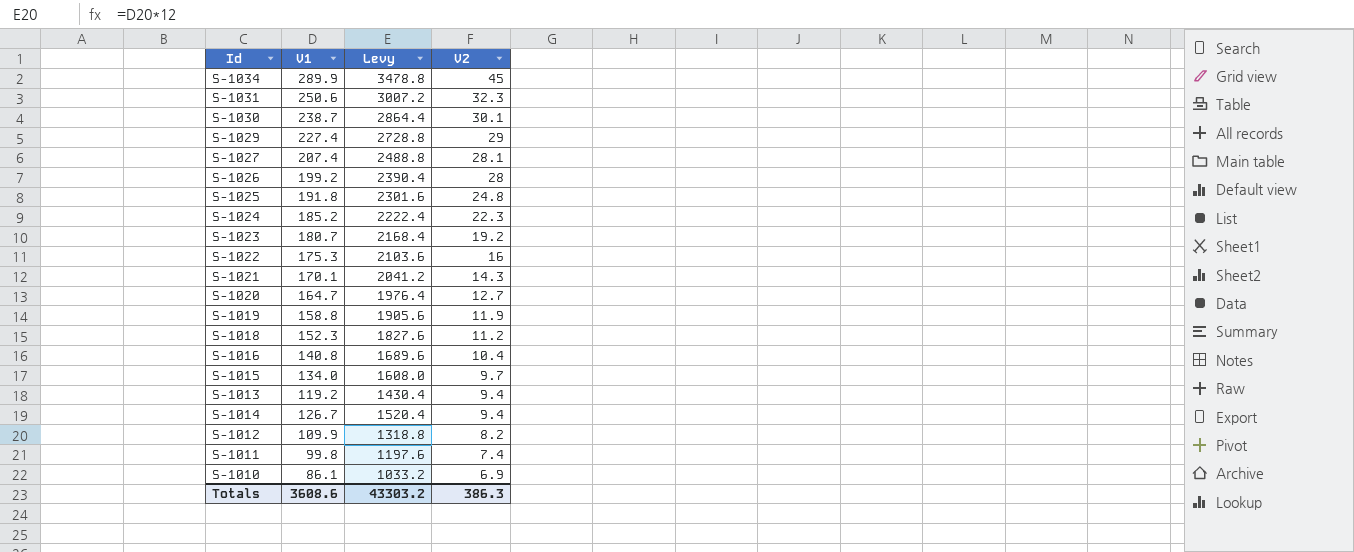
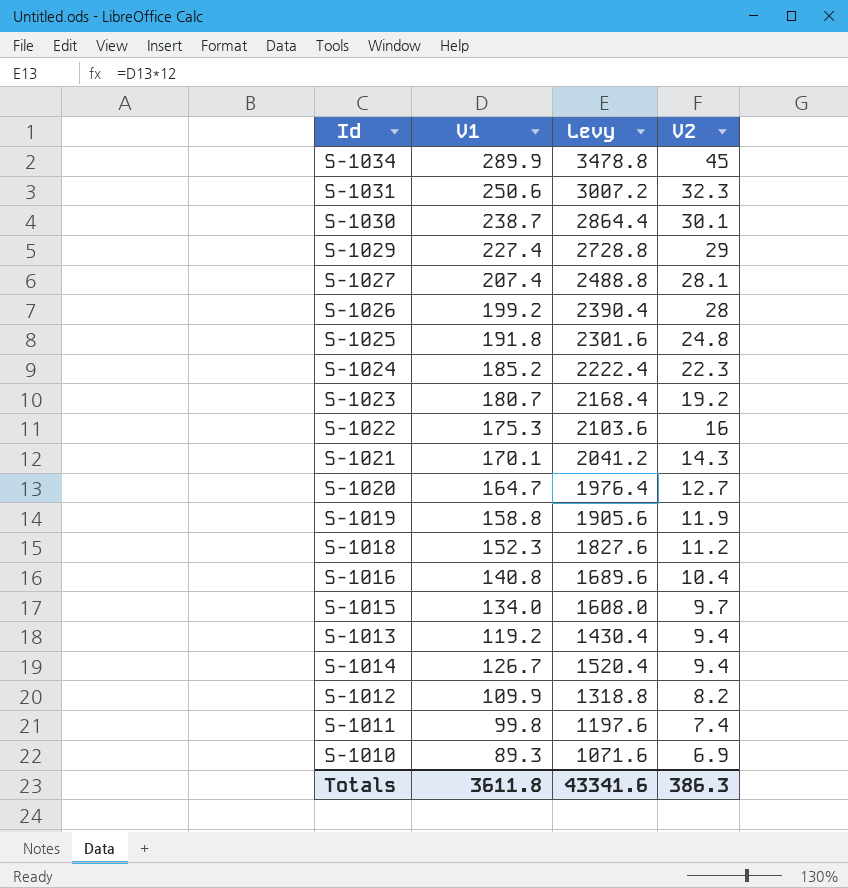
S-1010 | V1: 86.1 -> 89.3
S-1010 | Levy: 1033.2 -> 1071.6
Totals | V1: 3608.6 -> 3611.8
Totals | Levy: 43303.2 -> 43341.6

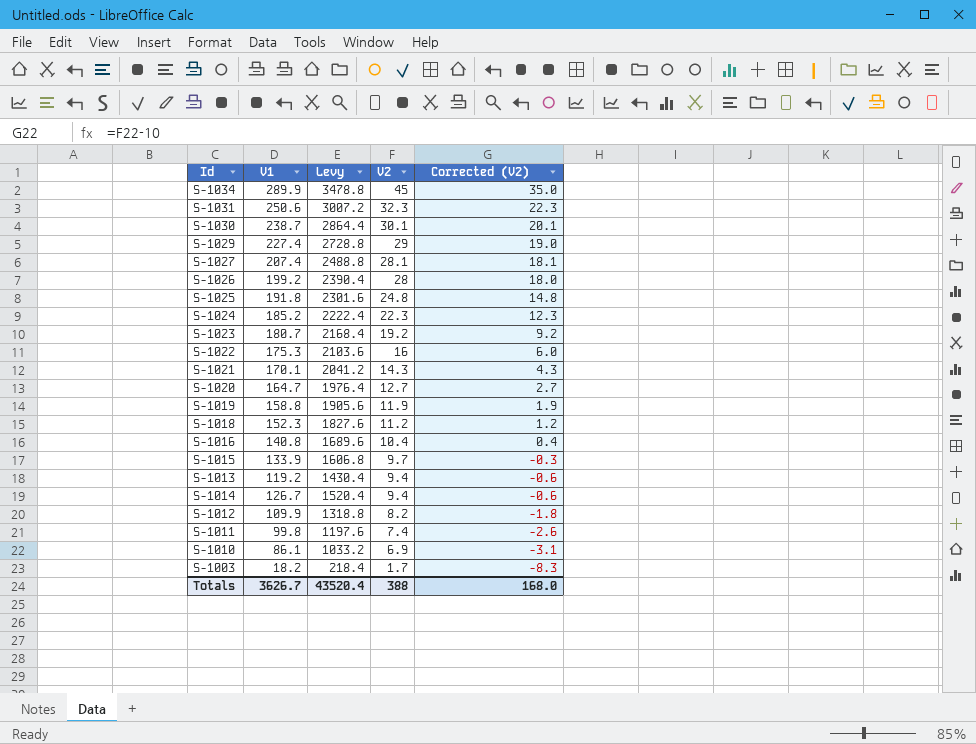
column Corrected (V2) | formula: none -> [V2] - 10
S-1015 | V1: 134.0 -> 133.9
S-1015 | Levy: 1608.0 -> 1606.8
S-1010 | V1: 89.3 -> 86.1
S-1010 | Levy: 1071.6 -> 1033.2
row S-1003: none -> 18.2 | 218.4 | 1.7 | -8.3
Totals | V1: 3611.8 -> 3626.7
Totals | Levy: 43341.6 -> 43520.4
Totals | V2: 386.3 -> 388

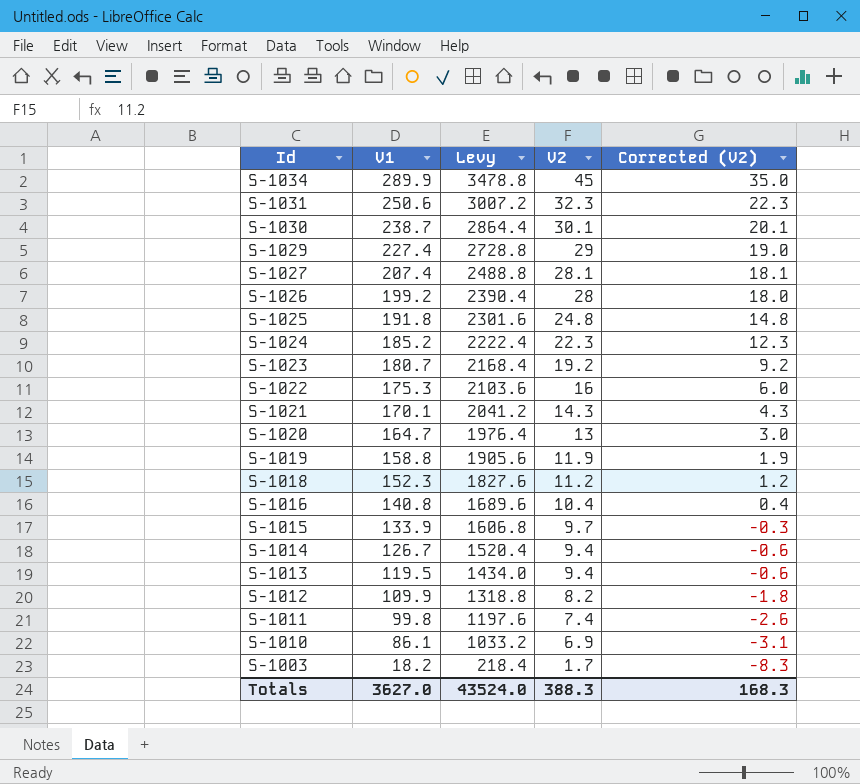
row order: V2 descending -> Id descending
S-1020 | V2: 12.7 -> 13
S-1020 | Corrected (V2): 2.7 -> 3.0
S-1013 | V1: 119.2 -> 119.5
S-1013 | Levy: 1430.4 -> 1434.0
Totals | V1: 3626.7 -> 3627.0
Totals | Levy: 43520.4 -> 43524.0
Totals | V2: 388 -> 388.3
Totals | Corrected (V2): 168.0 -> 168.3

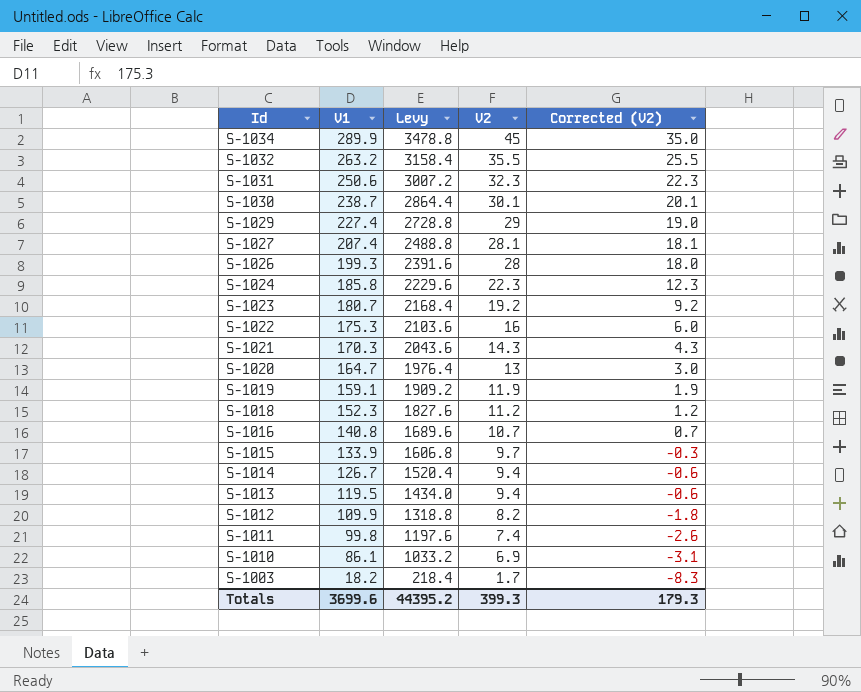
row S-1025: 191.8 | 2301.6 | 24.8 | 14.8 -> none
row S-1032: none -> 263.2 | 3158.4 | 35.5 | 25.5
S-1026 | V1: 199.2 -> 199.3
S-1026 | Levy: 2390.4 -> 2391.6
S-1024 | V1: 185.2 -> 185.8
S-1024 | Levy: 2222.4 -> 2229.6
S-1021 | V1: 170.1 -> 170.3
S-1021 | Levy: 2041.2 -> 2043.6
S-1019 | V1: 158.8 -> 159.1
S-1019 | Levy: 1905.6 -> 1909.2
S-1016 | V2: 10.4 -> 10.7
S-1016 | Corrected (V2): 0.4 -> 0.7
Totals | V1: 3627.0 -> 3699.6
Totals | Levy: 43524.0 -> 44395.2
Totals | V2: 388.3 -> 399.3
Totals | Corrected (V2): 168.3 -> 179.3

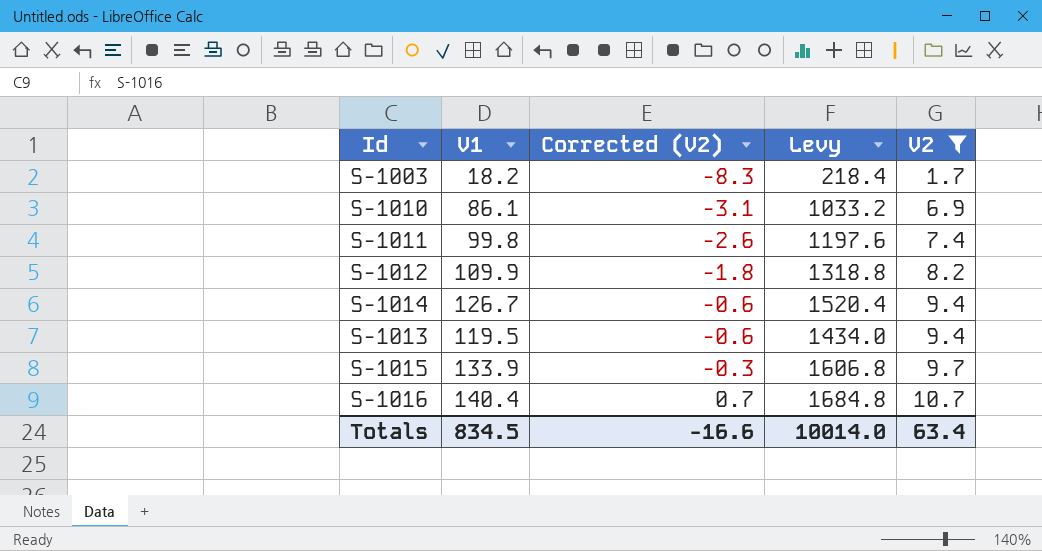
filter: none -> V2 <= 10.7
row order: Id descending -> Corrected (V2) ascending
column Corrected (V2) | position: 5 -> 3
S-1016 | V1: 140.8 -> 140.4
S-1016 | Levy: 1689.6 -> 1684.8
Totals | V1: 3699.6 -> 834.5
Totals | Corrected (V2): 179.3 -> -16.6
Totals | Levy: 44395.2 -> 10014.0
Totals | V2: 399.3 -> 63.4

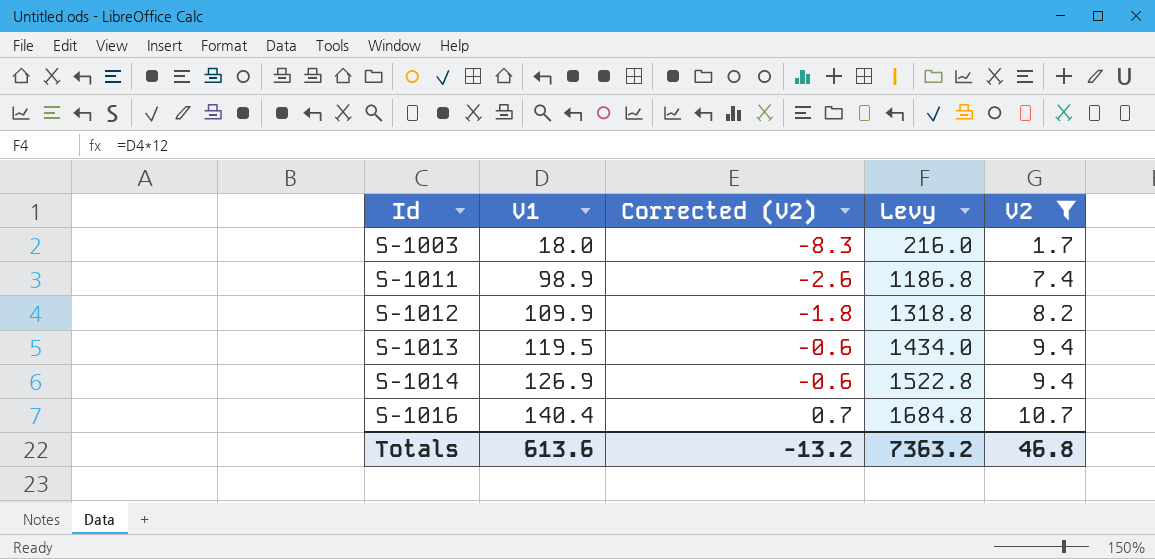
row order: Corrected (V2) ascending -> Id ascending
row S-1010: 86.1 | -3.1 | 1033.2 | 6.9 -> none
row S-1015: 133.9 | -0.3 | 1606.8 | 9.7 -> none
S-1003 | V1: 18.2 -> 18.0
S-1003 | Levy: 218.4 -> 216.0
S-1011 | V1: 99.8 -> 98.9
S-1011 | Levy: 1197.6 -> 1186.8
S-1014 | V1: 126.7 -> 126.9
S-1014 | Levy: 1520.4 -> 1522.8
Totals | V1: 834.5 -> 613.6
Totals | Corrected (V2): -16.6 -> -13.2
Totals | Levy: 10014.0 -> 7363.2
Totals | V2: 63.4 -> 46.8

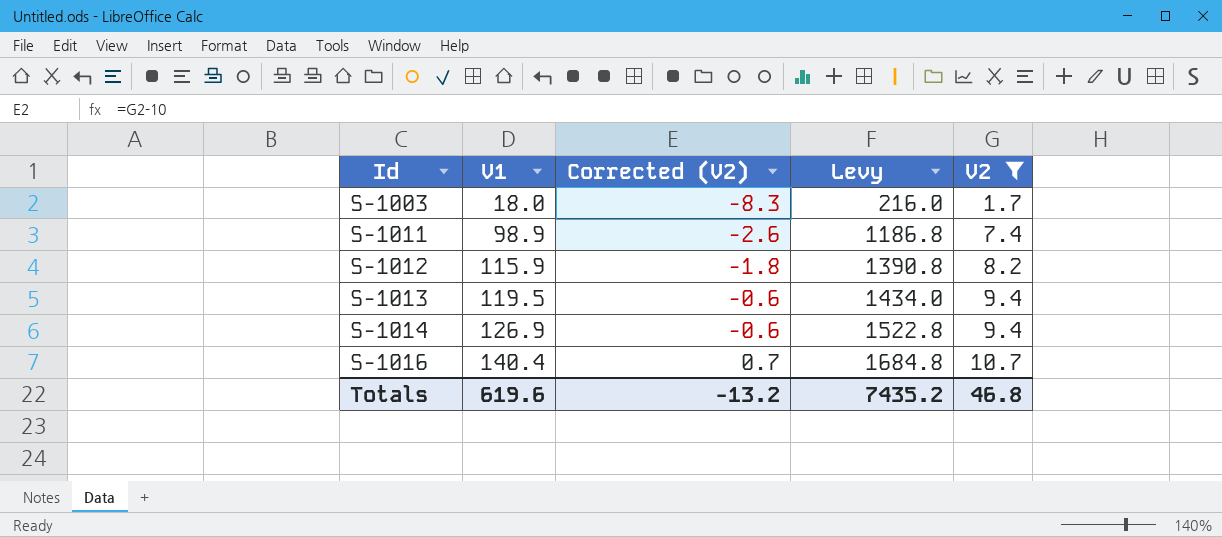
S-1012 | V1: 109.9 -> 115.9
S-1012 | Levy: 1318.8 -> 1390.8
Totals | V1: 613.6 -> 619.6
Totals | Levy: 7363.2 -> 7435.2

